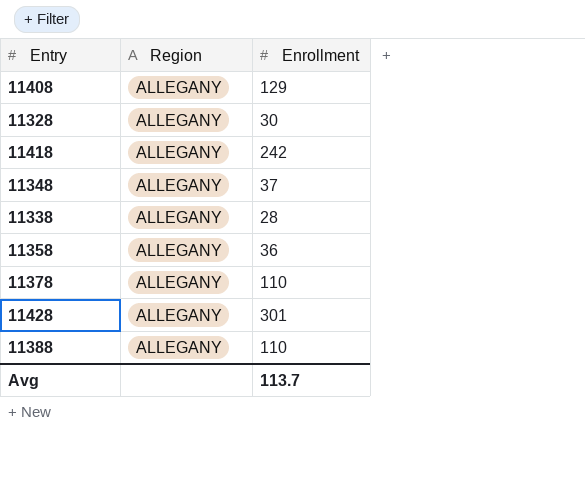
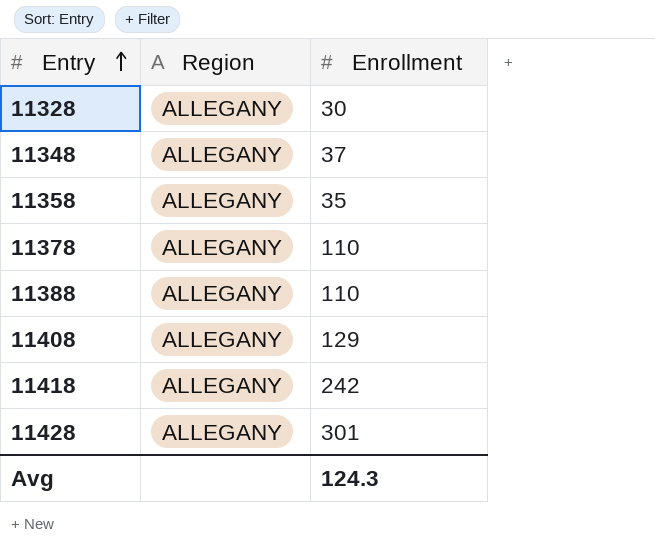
row order: none -> Entry ascending
row 11338: ALLEGANY | 28 -> none
11358 | Enrollment: 36 -> 35
Avg | Enrollment: 113.7 -> 124.3

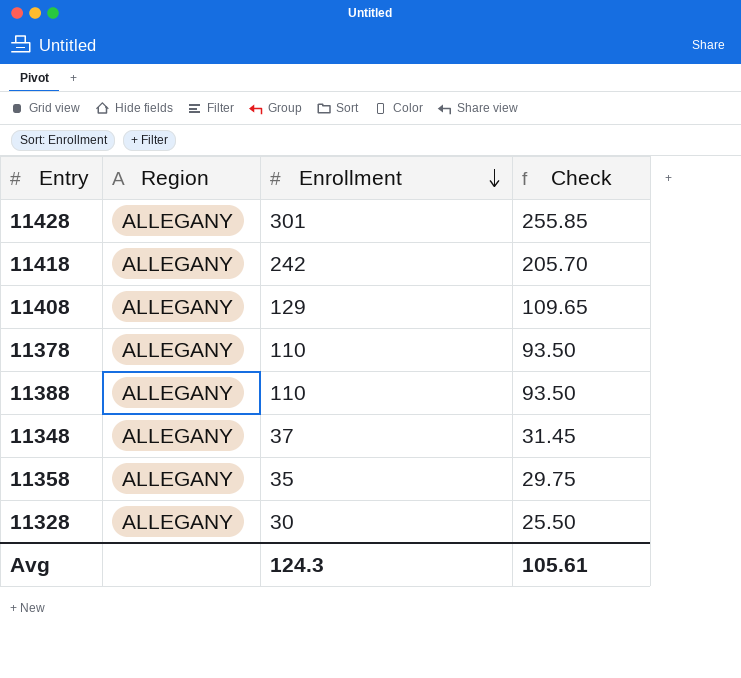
row order: Entry ascending -> Enrollment descending
column Check | formula: none -> [Enrollment] * 0.85

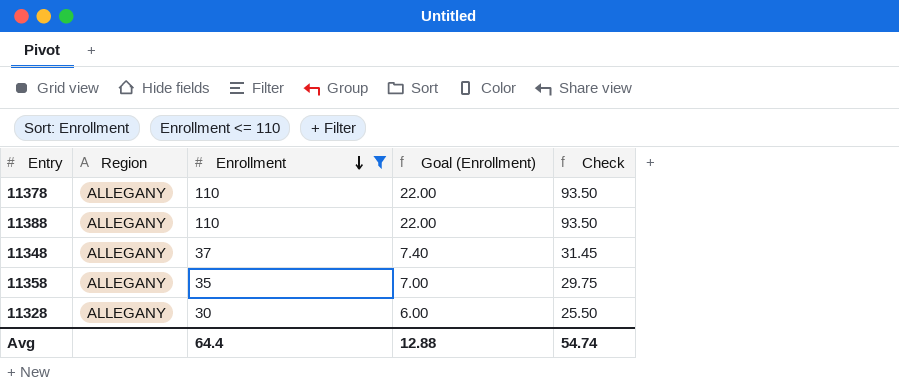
filter: none -> Enrollment <= 110
column Goal (Enrollment) | formula: none -> [Enrollment] * 0.2
Avg | Enrollment: 124.3 -> 64.4
Avg | Check: 105.61 -> 54.74

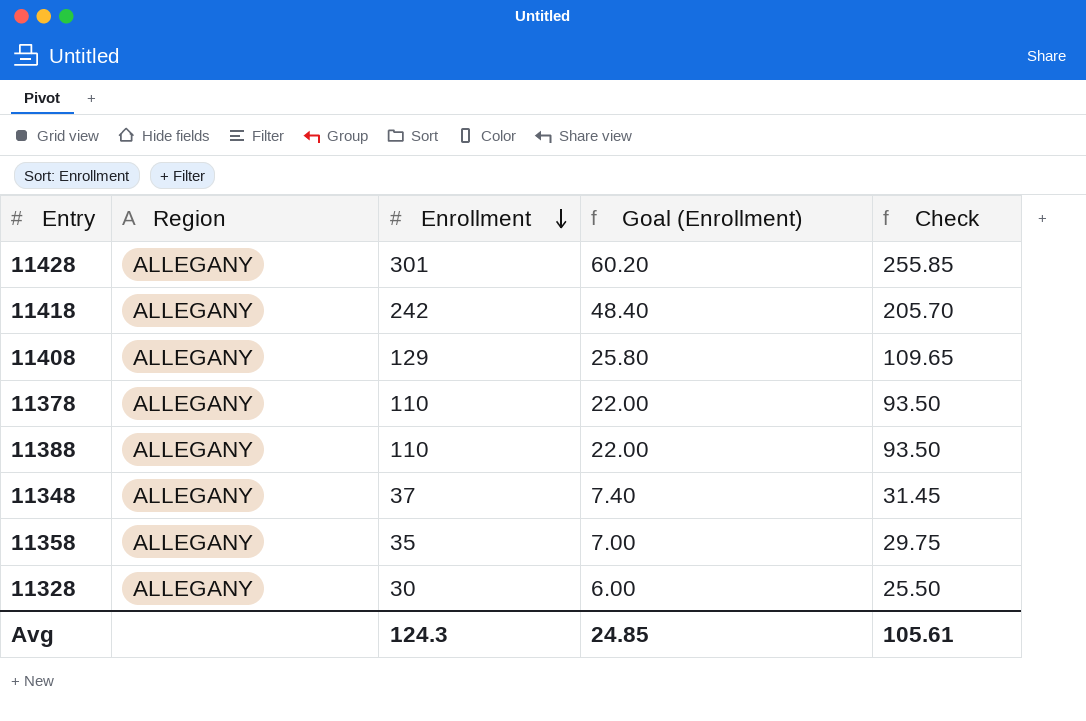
filter: Enrollment <= 110 -> none
Avg | Enrollment: 64.4 -> 124.3
Avg | Goal (Enrollment): 12.88 -> 24.85
Avg | Check: 54.74 -> 105.61

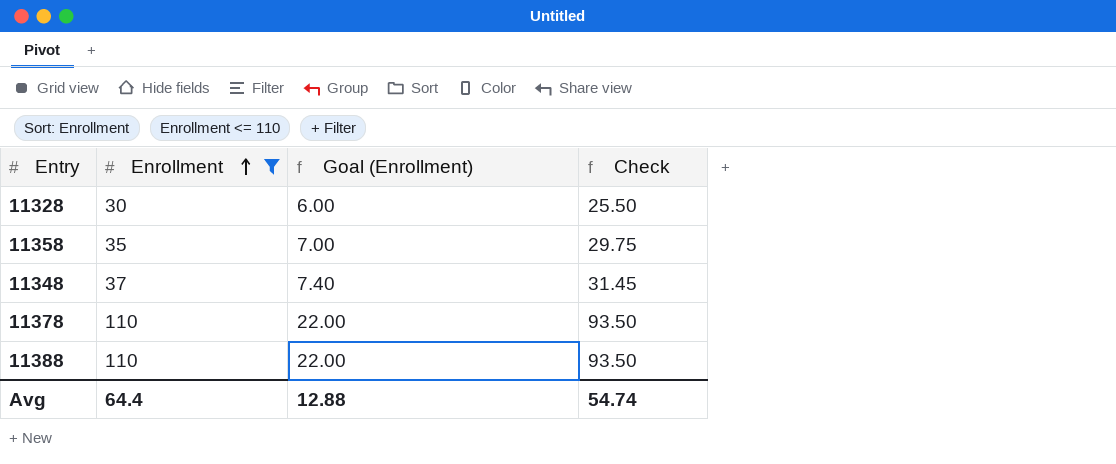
filter: none -> Enrollment <= 110
row order: Enrollment descending -> Enrollment ascending
column Region | position: 2 -> none
Avg | Enrollment: 124.3 -> 64.4
Avg | Goal (Enrollment): 24.85 -> 12.88
Avg | Check: 105.61 -> 54.74

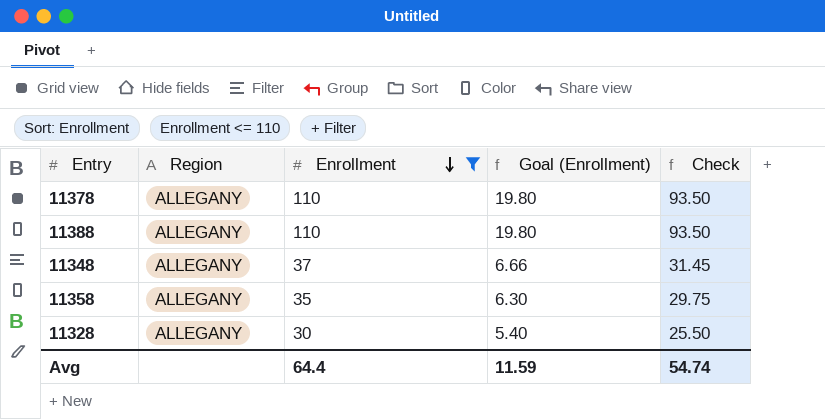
row order: Enrollment ascending -> Enrollment descending
column Region | position: none -> 2
column Goal (Enrollment) | formula: [Enrollment] * 0.2 -> [Enrollment] * 0.18
Avg | Goal (Enrollment): 12.88 -> 11.59

